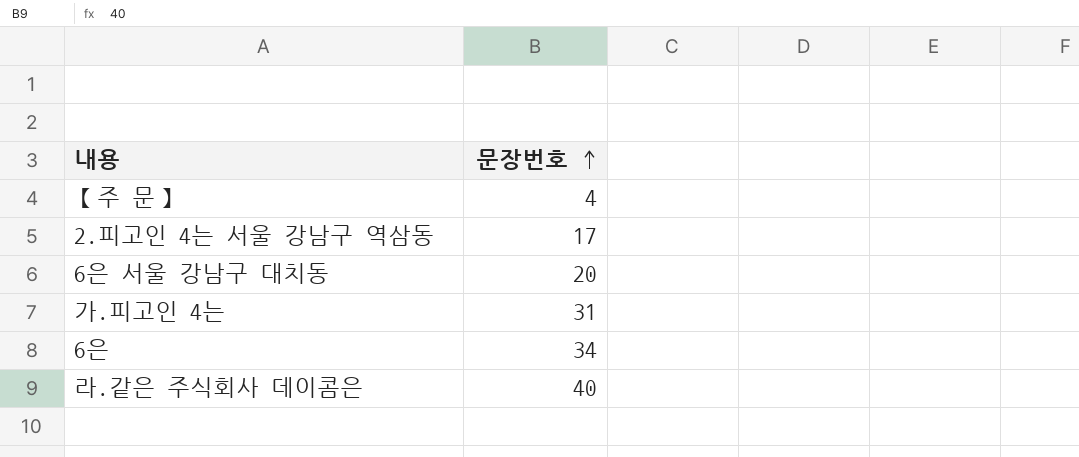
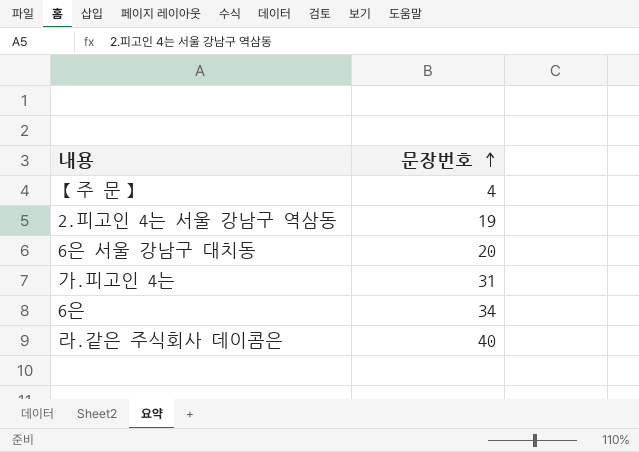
2.피고인 4는 서울 강남구 역삼동 | 문장번호: 17 -> 19

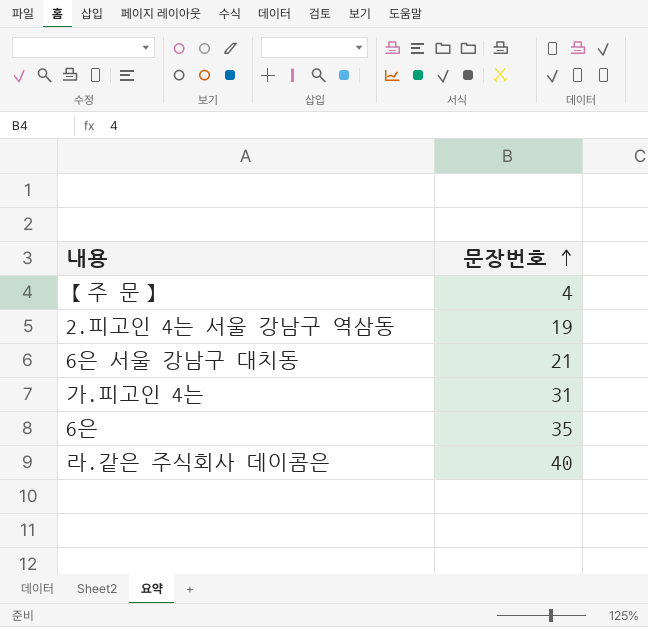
6은 서울 강남구 대치동 | 문장번호: 20 -> 21
6은 | 문장번호: 34 -> 35

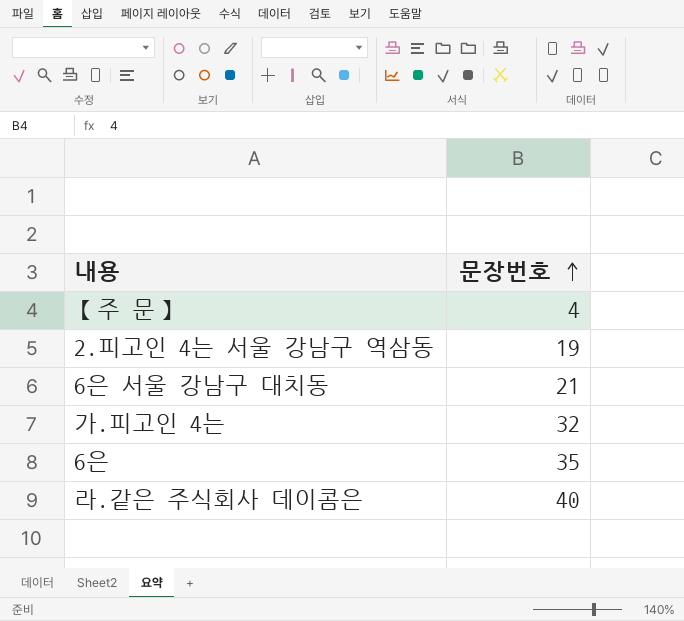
가.피고인 4는 | 문장번호: 31 -> 32

